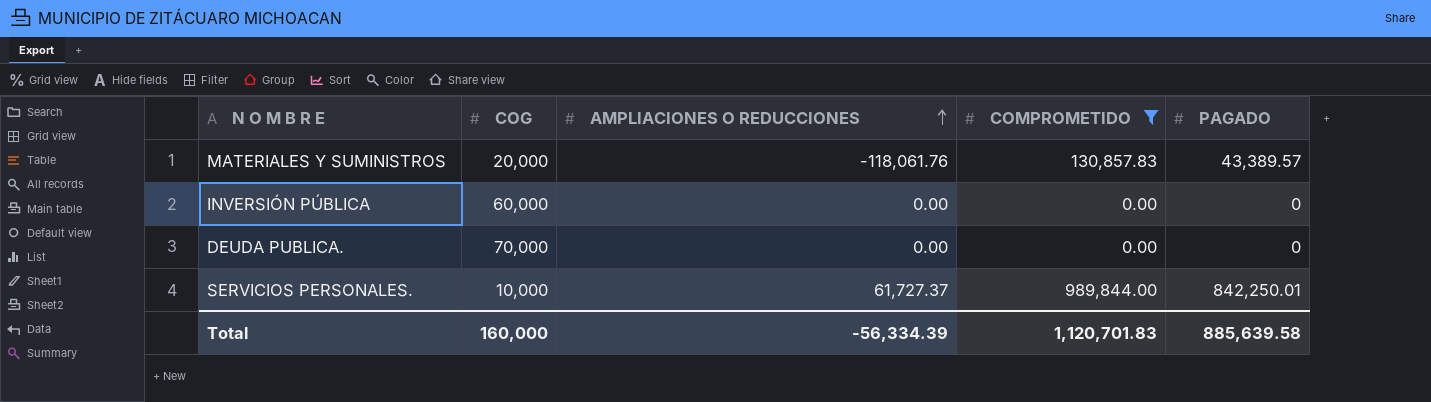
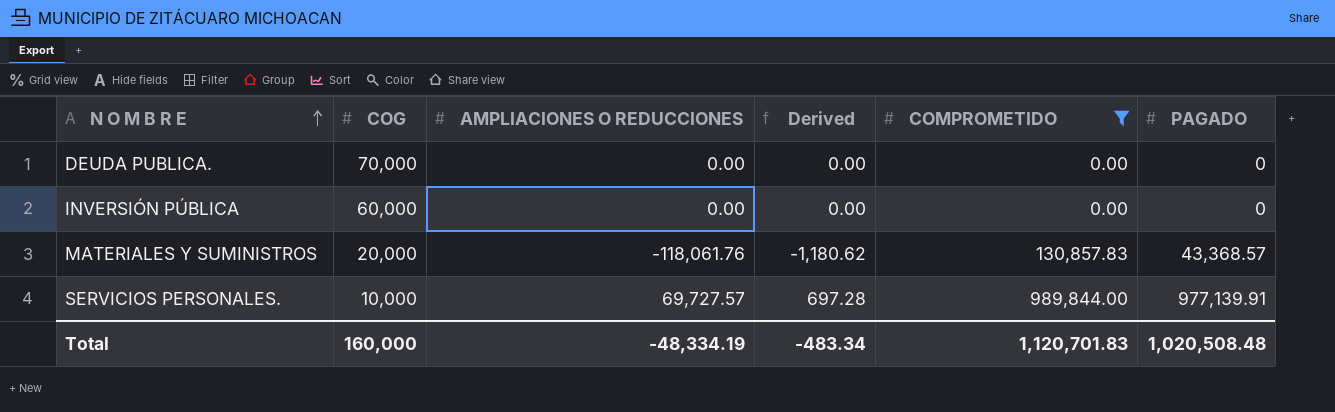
row order: AMPLIACIONES O REDUCCIONES ascending -> N O M B R E ascending
column Derived | formula: none -> [AMPLIACIONES O REDUCCIONES] * 0.01
MATERIALES Y SUMINISTROS | PAGADO: 43,389.57 -> 43,368.57
SERVICIOS PERSONALES. | AMPLIACIONES O REDUCCIONES: 61,727.37 -> 69,727.57
SERVICIOS PERSONALES. | PAGADO: 842,250.01 -> 977,139.91
Total | AMPLIACIONES O REDUCCIONES: -56,334.39 -> -48,334.19
Total | PAGADO: 885,639.58 -> 1,020,508.48

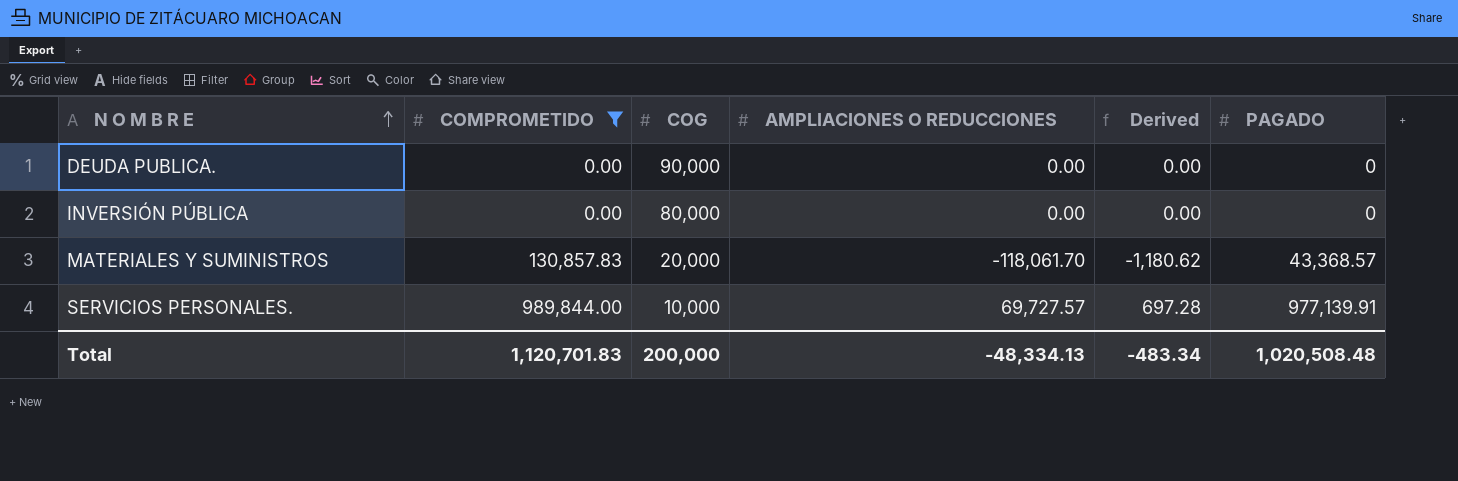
column COMPROMETIDO | position: 5 -> 2
DEUDA PUBLICA. | COG: 70,000 -> 90,000
INVERSIÓN PÚBLICA | COG: 60,000 -> 80,000
MATERIALES Y SUMINISTROS | AMPLIACIONES O REDUCCIONES: -118,061.76 -> -118,061.70
Total | COG: 160,000 -> 200,000
Total | AMPLIACIONES O REDUCCIONES: -48,334.19 -> -48,334.13

